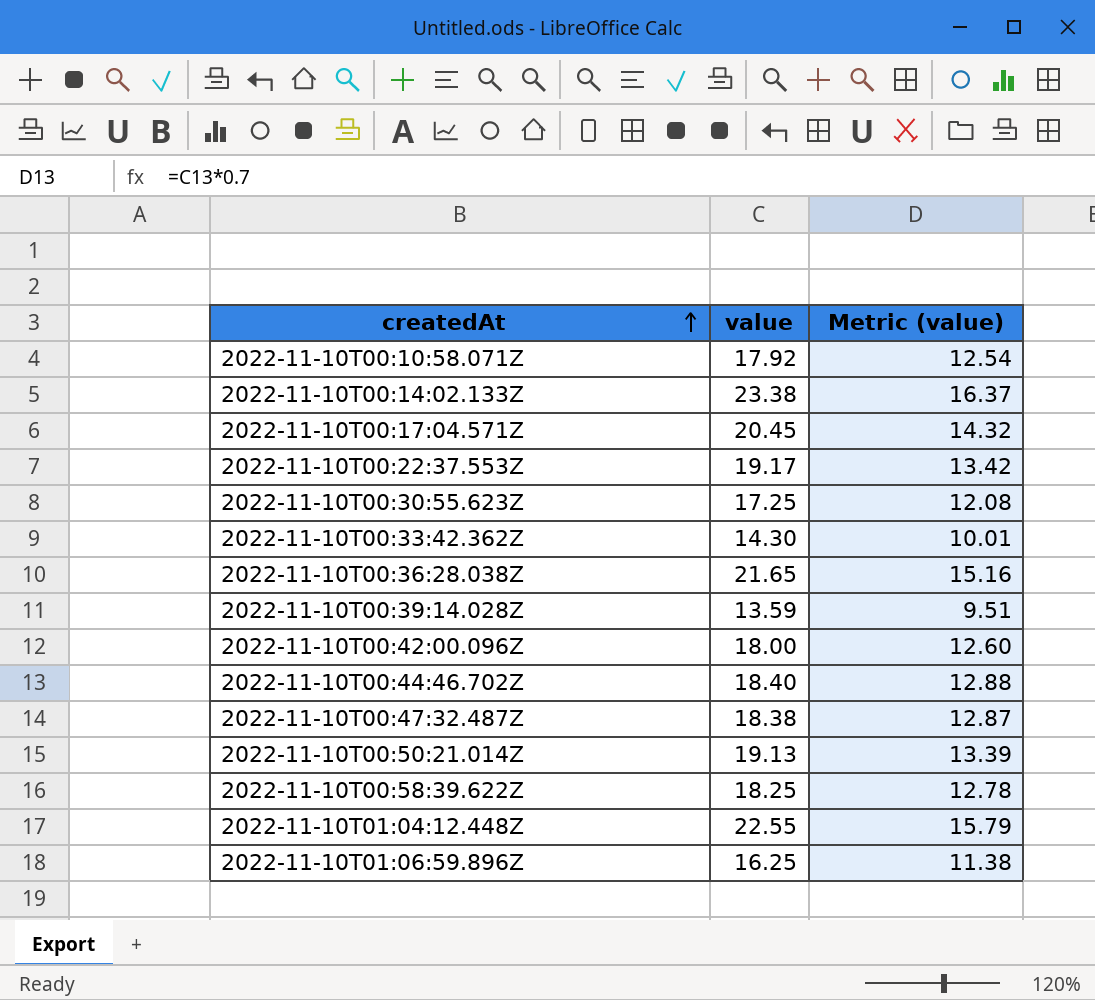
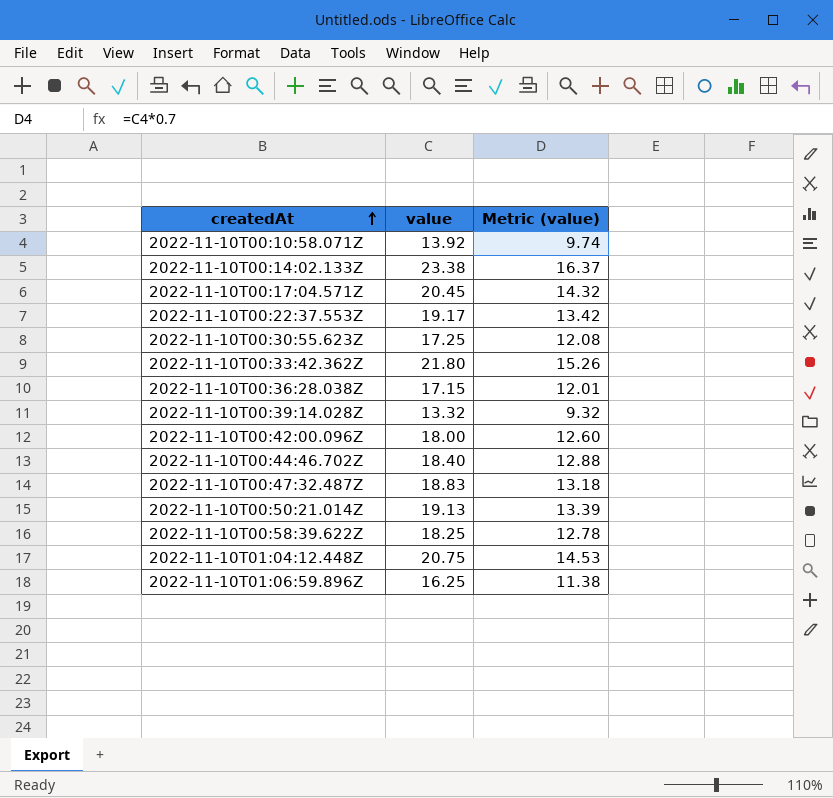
2022-11-10T00:10:58.071Z | value: 17.92 -> 13.92
2022-11-10T00:10:58.071Z | Metric (value): 12.54 -> 9.74
2022-11-10T00:33:42.362Z | value: 14.30 -> 21.80
2022-11-10T00:33:42.362Z | Metric (value): 10.01 -> 15.26
2022-11-10T00:36:28.038Z | value: 21.65 -> 17.15
2022-11-10T00:36:28.038Z | Metric (value): 15.16 -> 12.01
2022-11-10T00:39:14.028Z | value: 13.59 -> 13.32
2022-11-10T00:39:14.028Z | Metric (value): 9.51 -> 9.32
2022-11-10T00:47:32.487Z | value: 18.38 -> 18.83
2022-11-10T00:47:32.487Z | Metric (value): 12.87 -> 13.18
2022-11-10T01:04:12.448Z | value: 22.55 -> 20.75
2022-11-10T01:04:12.448Z | Metric (value): 15.79 -> 14.53

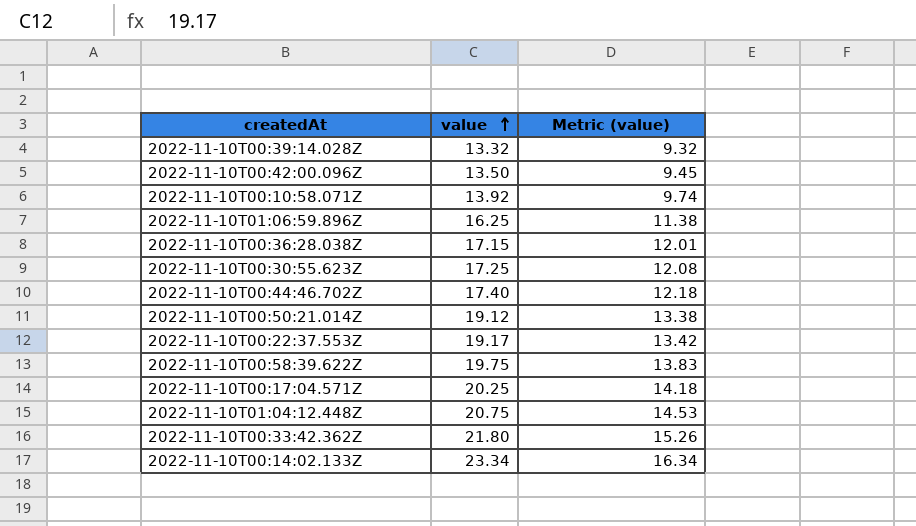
row order: createdAt ascending -> value ascending
row 2022-11-10T00:47:32.487Z: 18.83 | 13.18 -> none
2022-11-10T00:42:00.096Z | value: 18.00 -> 13.50
2022-11-10T00:42:00.096Z | Metric (value): 12.60 -> 9.45
2022-11-10T00:44:46.702Z | value: 18.40 -> 17.40
2022-11-10T00:44:46.702Z | Metric (value): 12.88 -> 12.18
2022-11-10T00:50:21.014Z | value: 19.13 -> 19.12
2022-11-10T00:50:21.014Z | Metric (value): 13.39 -> 13.38
2022-11-10T00:58:39.622Z | value: 18.25 -> 19.75
2022-11-10T00:58:39.622Z | Metric (value): 12.78 -> 13.83
2022-11-10T00:17:04.571Z | value: 20.45 -> 20.25
2022-11-10T00:17:04.571Z | Metric (value): 14.32 -> 14.18
2022-11-10T00:14:02.133Z | value: 23.38 -> 23.34
2022-11-10T00:14:02.133Z | Metric (value): 16.37 -> 16.34

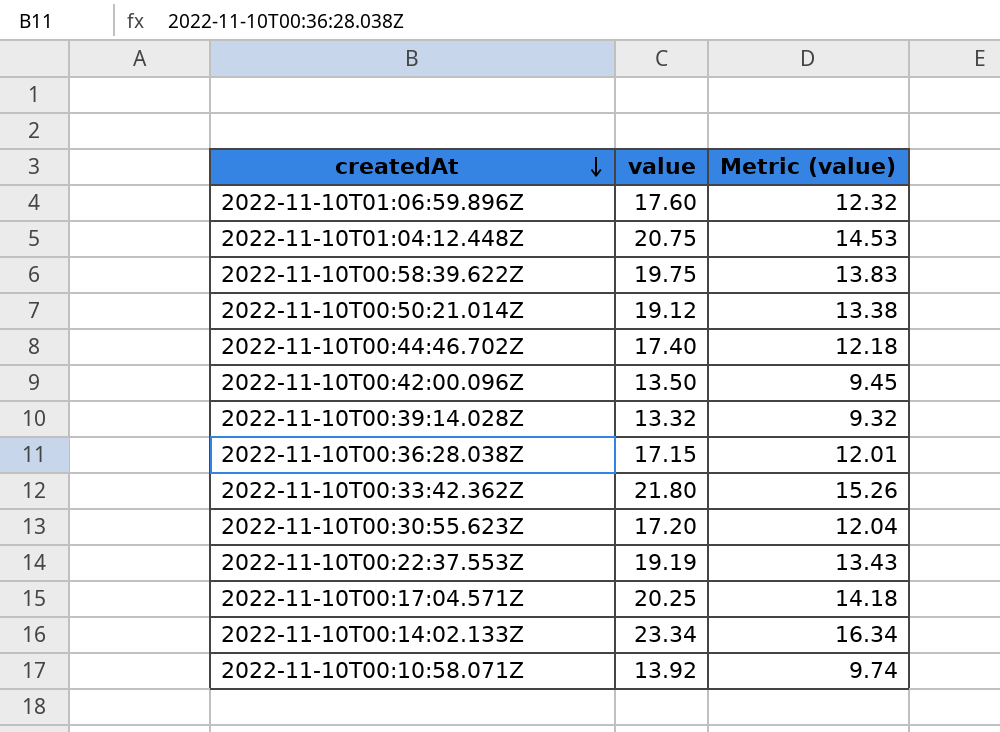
row order: value ascending -> createdAt descending
2022-11-10T01:06:59.896Z | value: 16.25 -> 17.60
2022-11-10T01:06:59.896Z | Metric (value): 11.38 -> 12.32
2022-11-10T00:30:55.623Z | value: 17.25 -> 17.20
2022-11-10T00:30:55.623Z | Metric (value): 12.08 -> 12.04
2022-11-10T00:22:37.553Z | value: 19.17 -> 19.19
2022-11-10T00:22:37.553Z | Metric (value): 13.42 -> 13.43

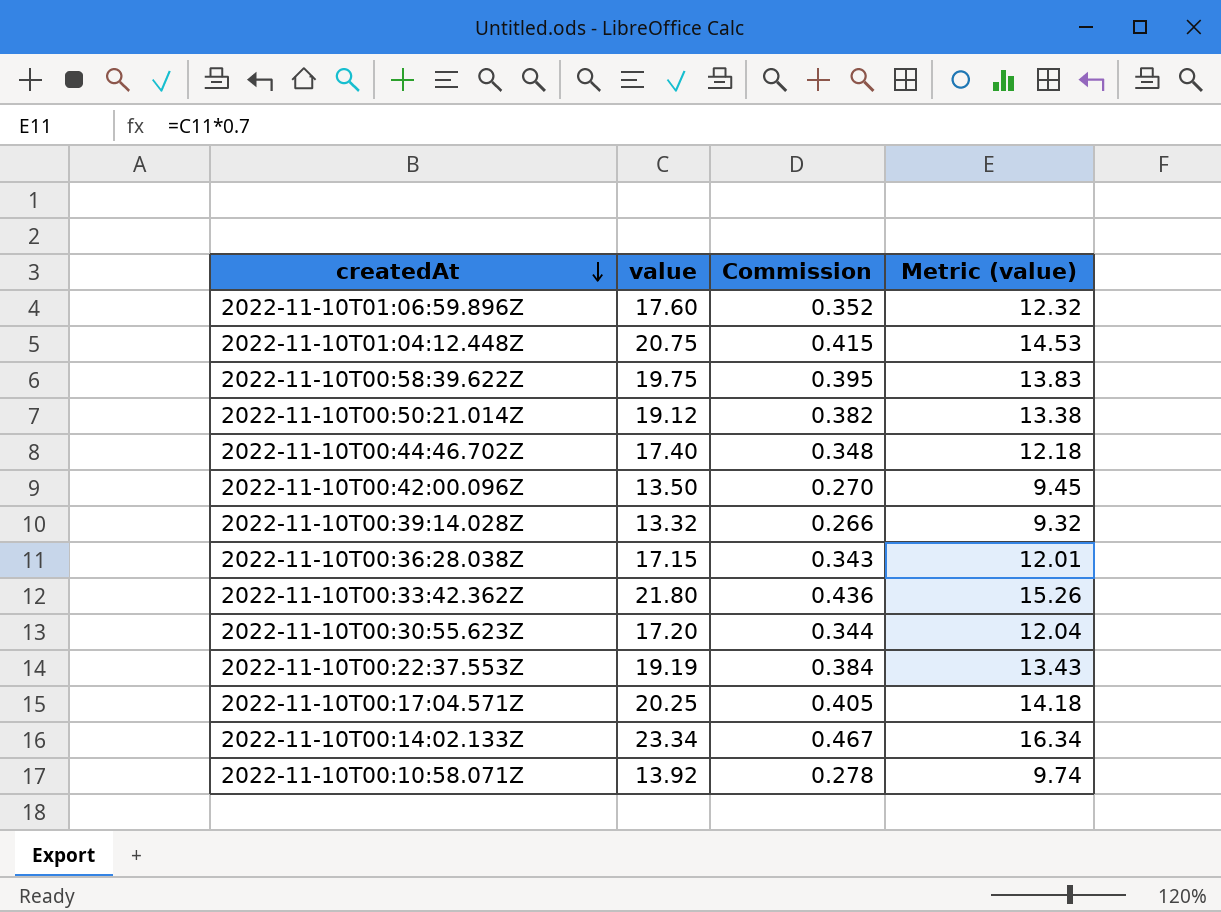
column Commission | formula: none -> [value] * 0.02

